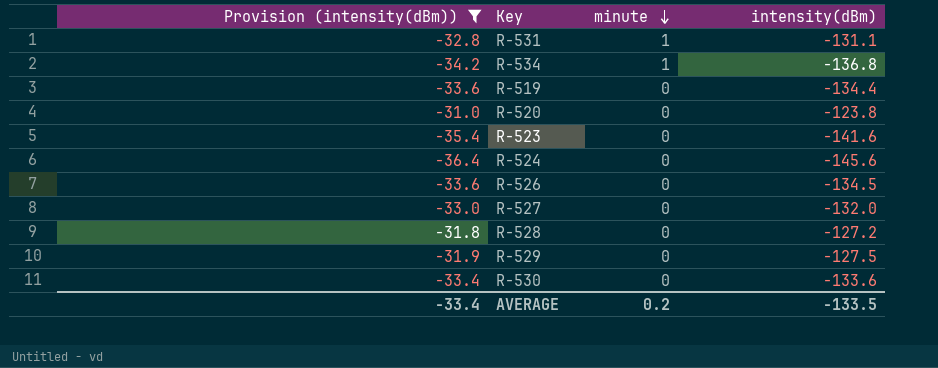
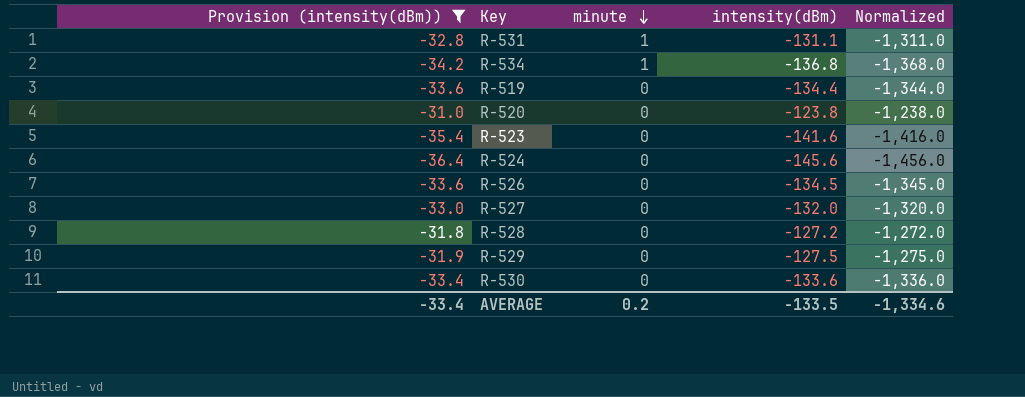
column Normalized | formula: none -> [intensity(dBm)] * 10

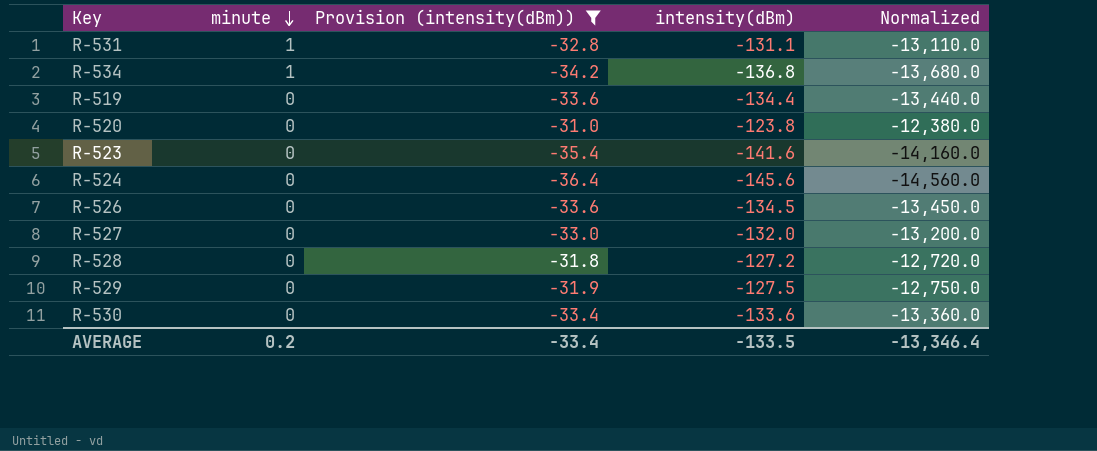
column Provision (intensity(dBm)) | position: 1 -> 3
column Normalized | formula: [intensity(dBm)] * 10 -> [intensity(dBm)] * 100
AVERAGE | Normalized: -1,334.6 -> -13,346.4

